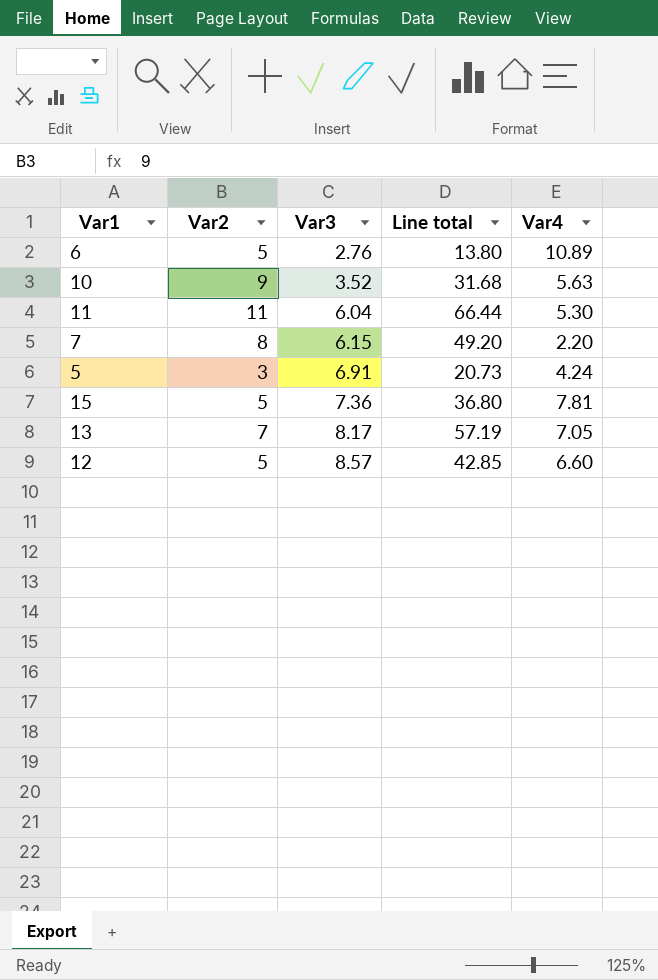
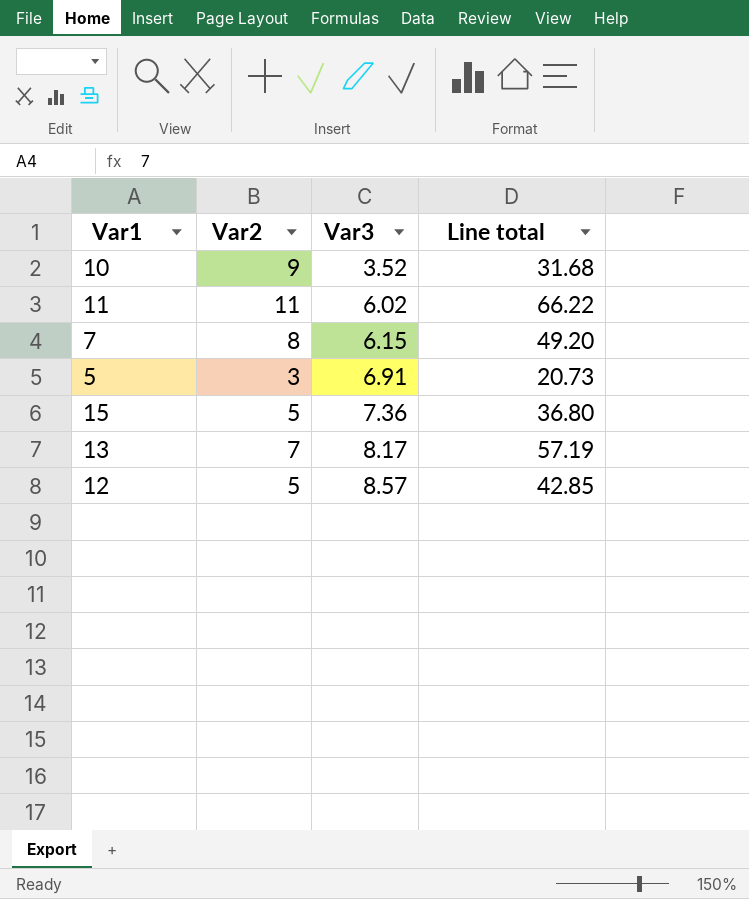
column Var4 | position: 5 -> none
row 6: 5 | 2.76 | 13.80 | 10.89 -> none
11 | Var3: 6.04 -> 6.02
11 | Line total: 66.44 -> 66.22

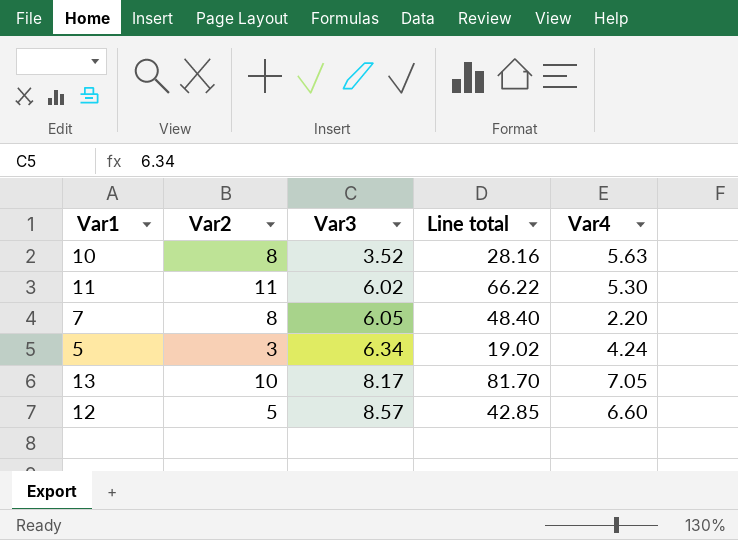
column Var4 | position: none -> 5
row 15: 5 | 7.36 | 36.80 -> none
10 | Var2: 9 -> 8
10 | Line total: 31.68 -> 28.16
7 | Var3: 6.15 -> 6.05
7 | Line total: 49.20 -> 48.40
5 | Var3: 6.91 -> 6.34
5 | Line total: 20.73 -> 19.02
13 | Var2: 7 -> 10
13 | Line total: 57.19 -> 81.70

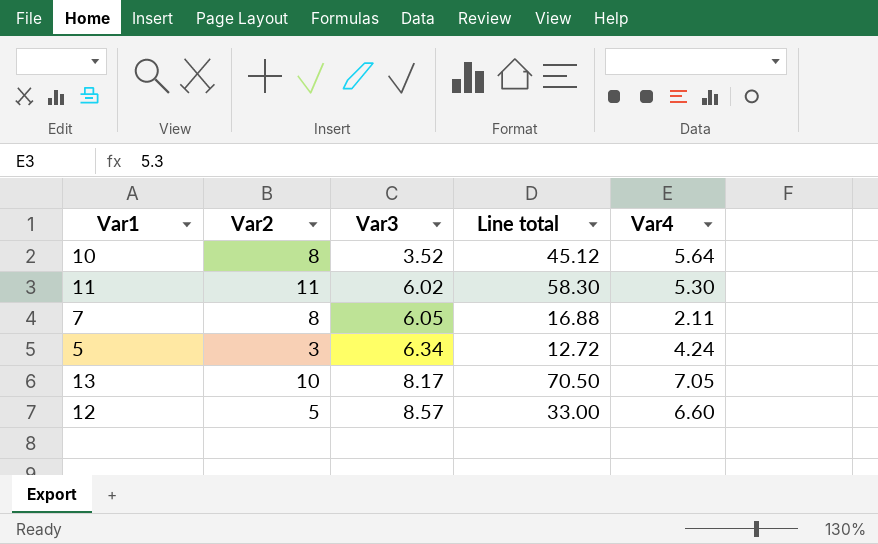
column Line total | formula: [Var2] * [Var3] -> [Var2] * [Var4]
10 | Var4: 5.63 -> 5.64
7 | Var4: 2.20 -> 2.11

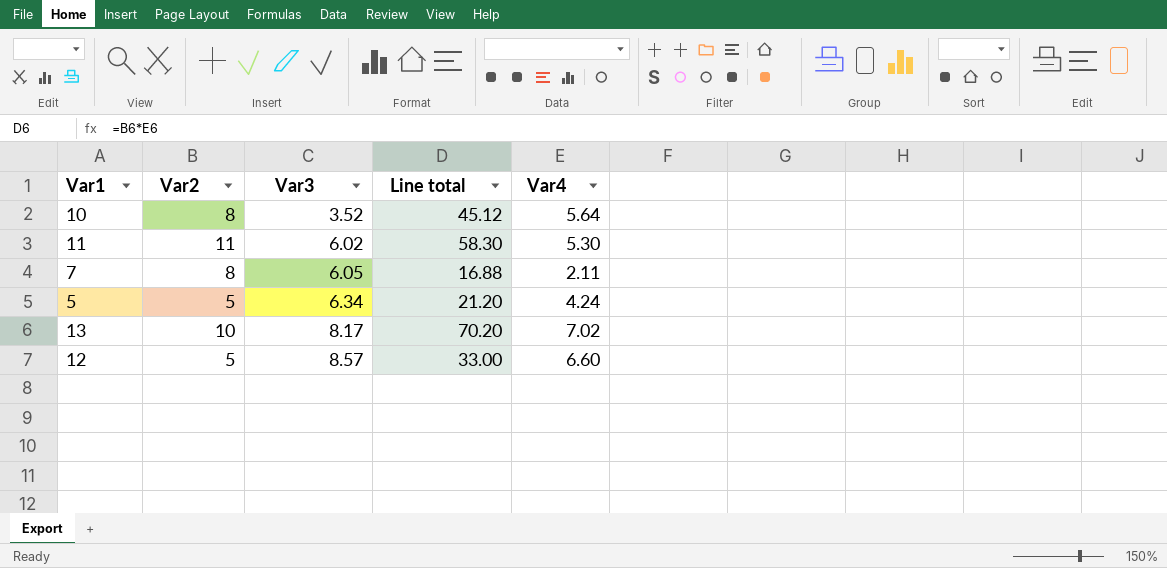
5 | Var2: 3 -> 5
5 | Line total: 12.72 -> 21.20
13 | Line total: 70.50 -> 70.20
13 | Var4: 7.05 -> 7.02

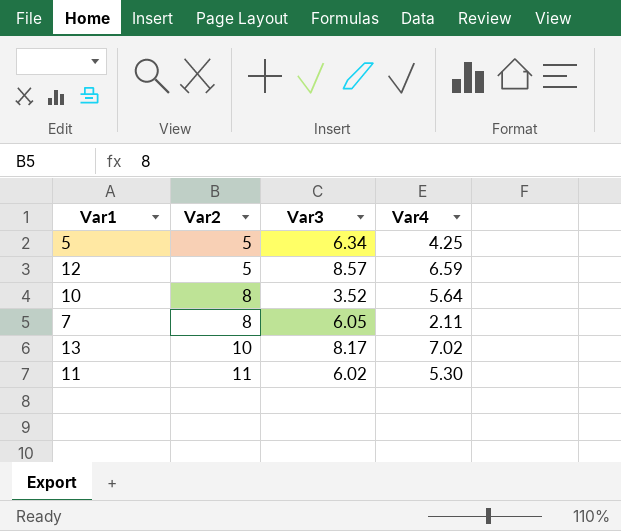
row order: Var3 ascending -> Var2 ascending
column Line total | formula: [Var2] * [Var4] -> none
5 | Var4: 4.24 -> 4.25
12 | Var4: 6.60 -> 6.59

